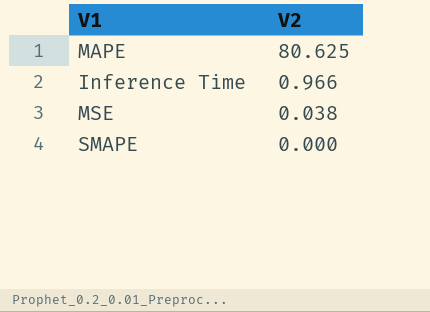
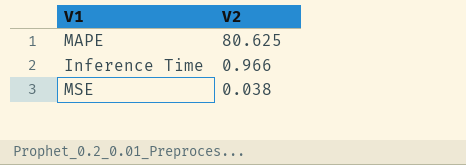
row SMAPE: 0.000 -> none

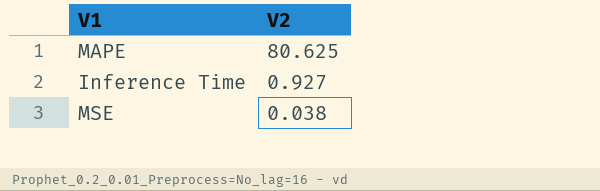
Inference Time | V2: 0.966 -> 0.927

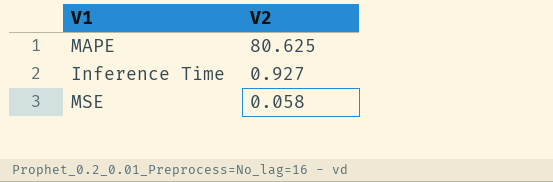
MSE | V2: 0.038 -> 0.058

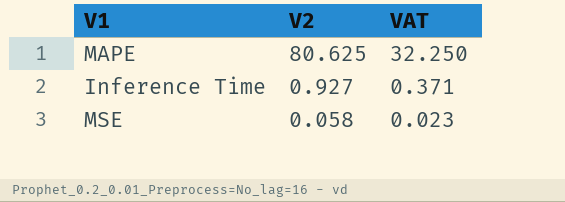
column VAT | formula: none -> [V2] * 0.4

